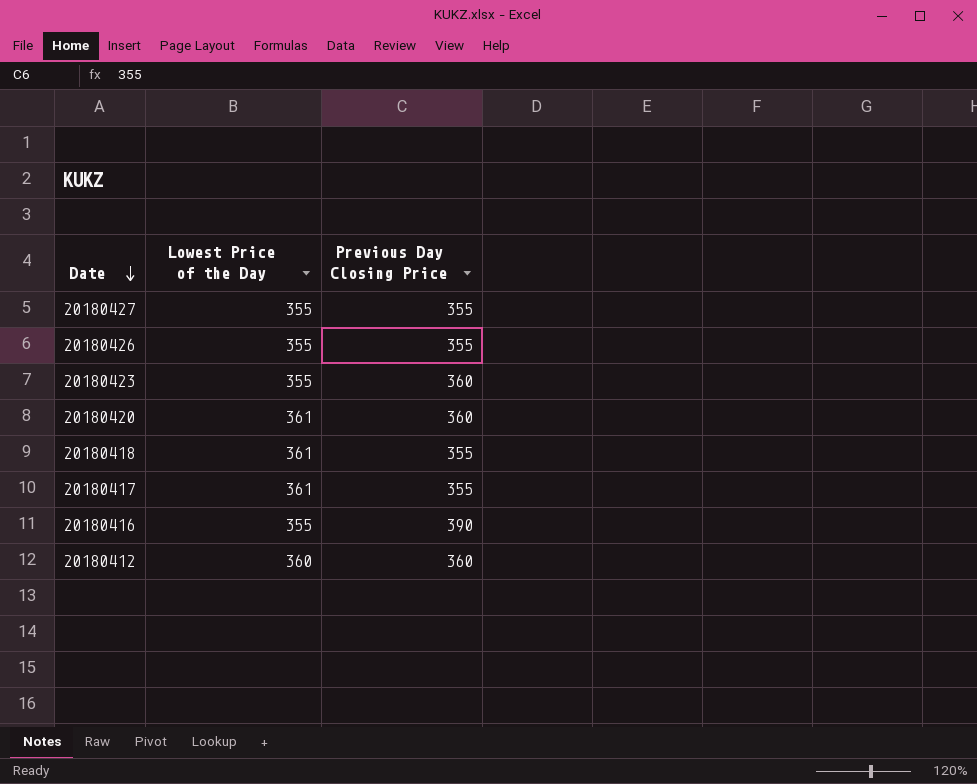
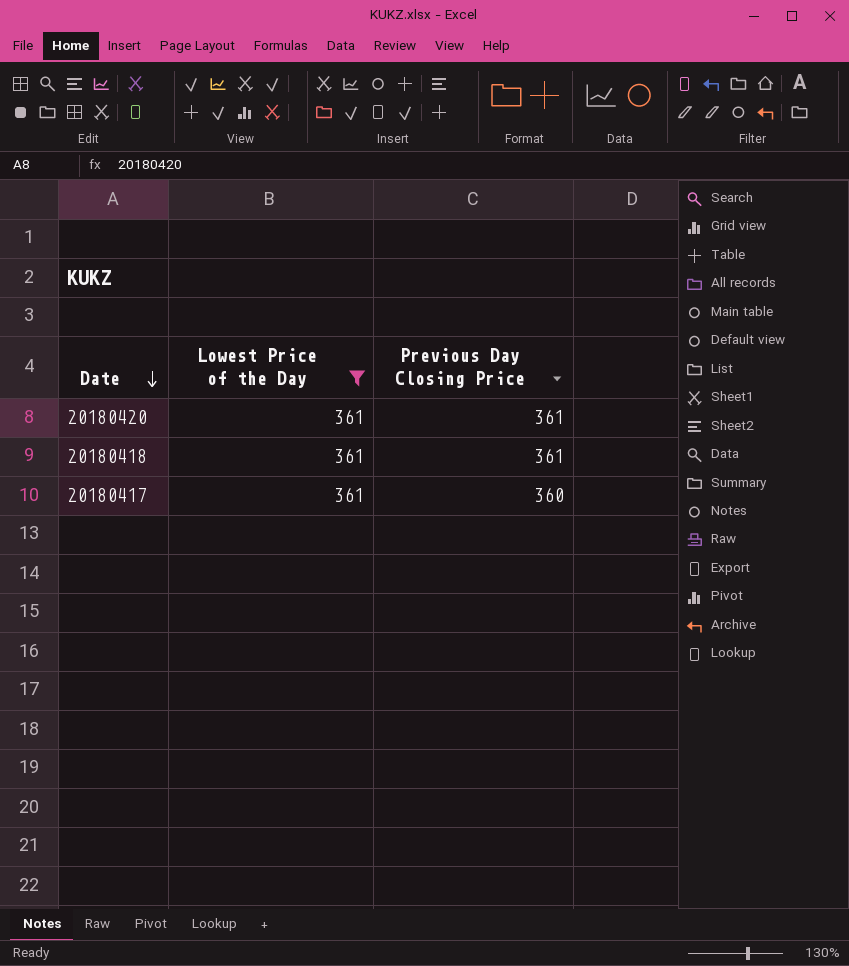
filter: none -> Lowest Price of the Day = 361
20180420 | Previous Day Closing Price: 360 -> 361
20180418 | Previous Day Closing Price: 355 -> 361
20180417 | Previous Day Closing Price: 355 -> 360

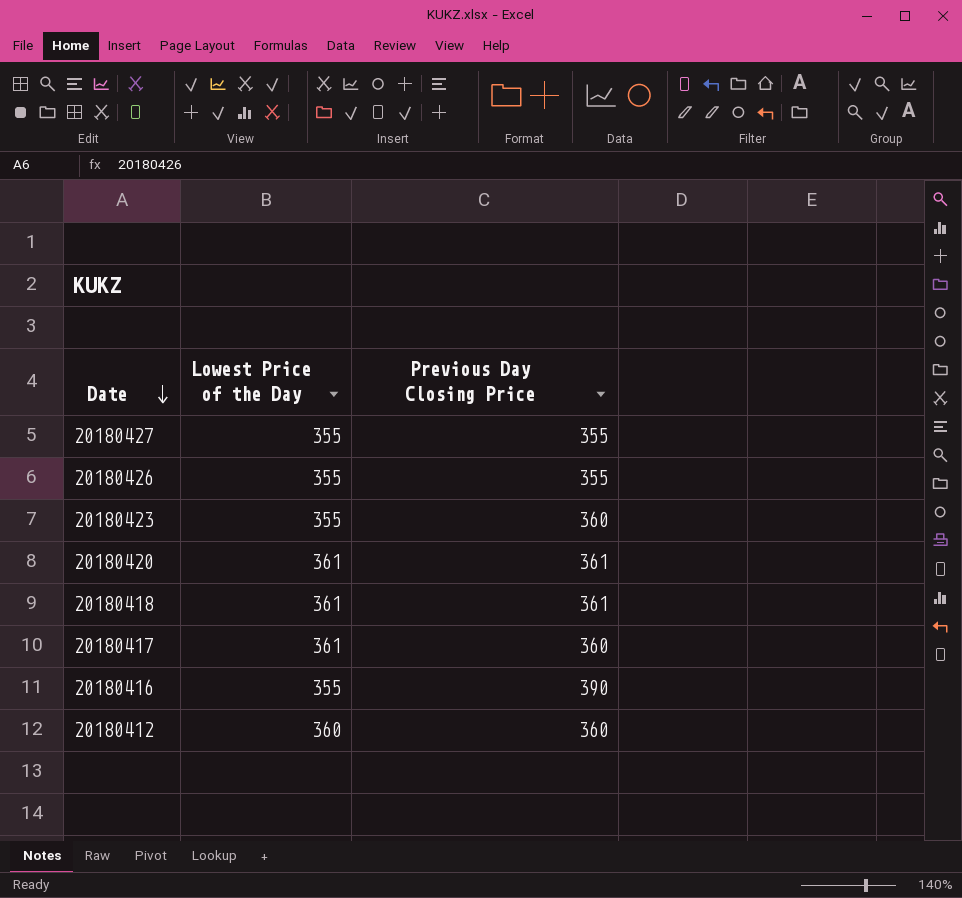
filter: Lowest Price of the Day = 361 -> none

